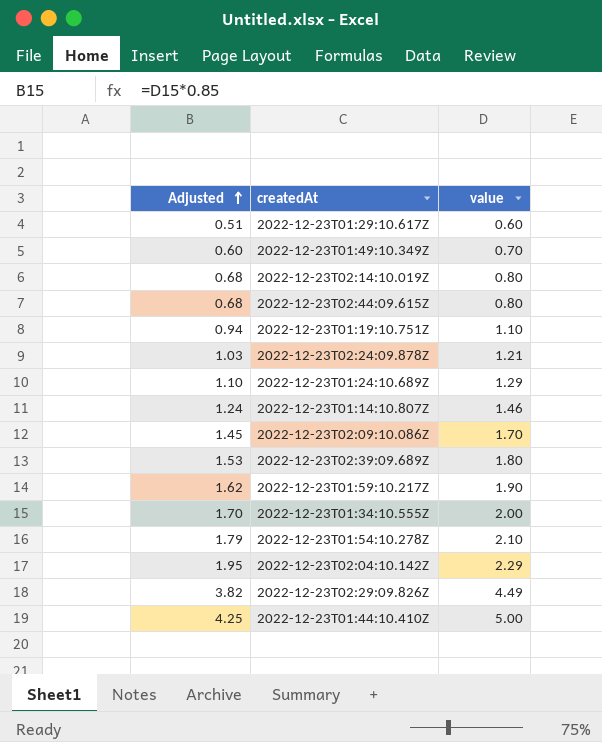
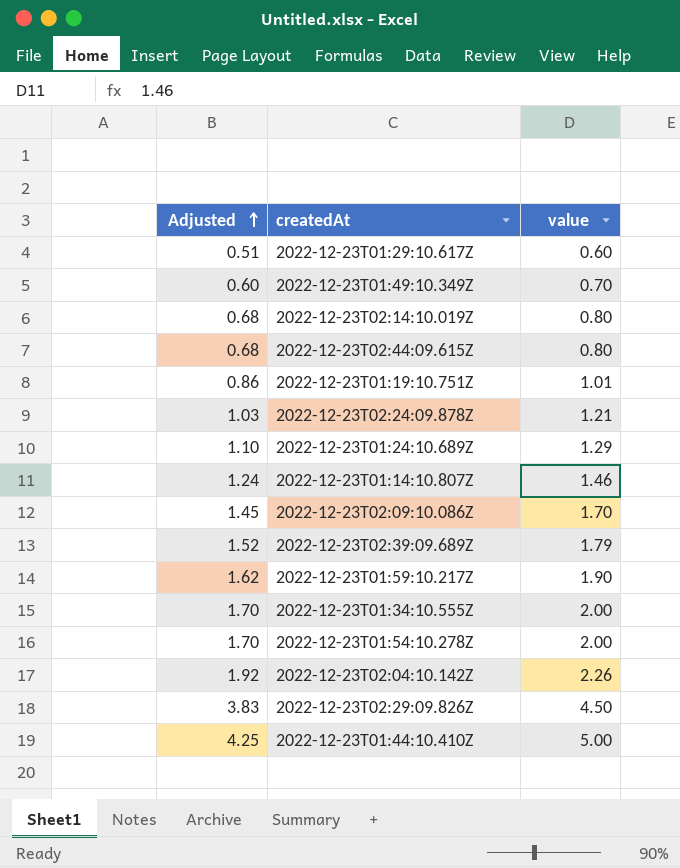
2022-12-23T01:19:10.751Z | Adjusted: 0.94 -> 0.86
2022-12-23T01:19:10.751Z | value: 1.10 -> 1.01
2022-12-23T02:39:09.689Z | Adjusted: 1.53 -> 1.52
2022-12-23T02:39:09.689Z | value: 1.80 -> 1.79
2022-12-23T01:54:10.278Z | Adjusted: 1.79 -> 1.70
2022-12-23T01:54:10.278Z | value: 2.10 -> 2.00
2022-12-23T02:04:10.142Z | Adjusted: 1.95 -> 1.92
2022-12-23T02:04:10.142Z | value: 2.29 -> 2.26
2022-12-23T02:29:09.826Z | Adjusted: 3.82 -> 3.83
2022-12-23T02:29:09.826Z | value: 4.49 -> 4.50

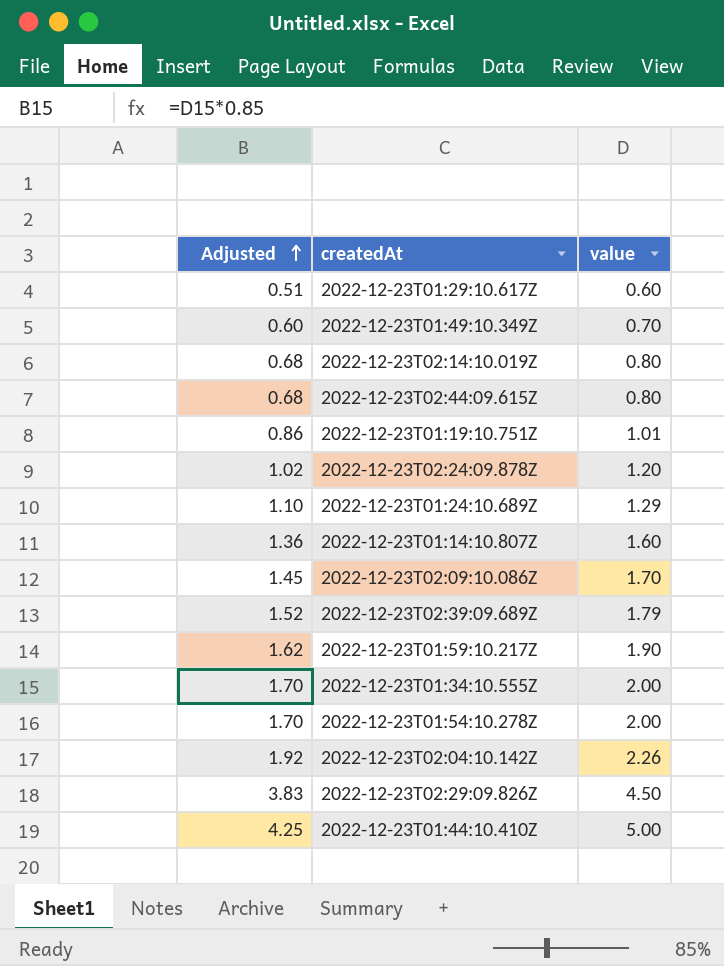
2022-12-23T02:24:09.878Z | Adjusted: 1.03 -> 1.02
2022-12-23T02:24:09.878Z | value: 1.21 -> 1.20
2022-12-23T01:14:10.807Z | Adjusted: 1.24 -> 1.36
2022-12-23T01:14:10.807Z | value: 1.46 -> 1.60

